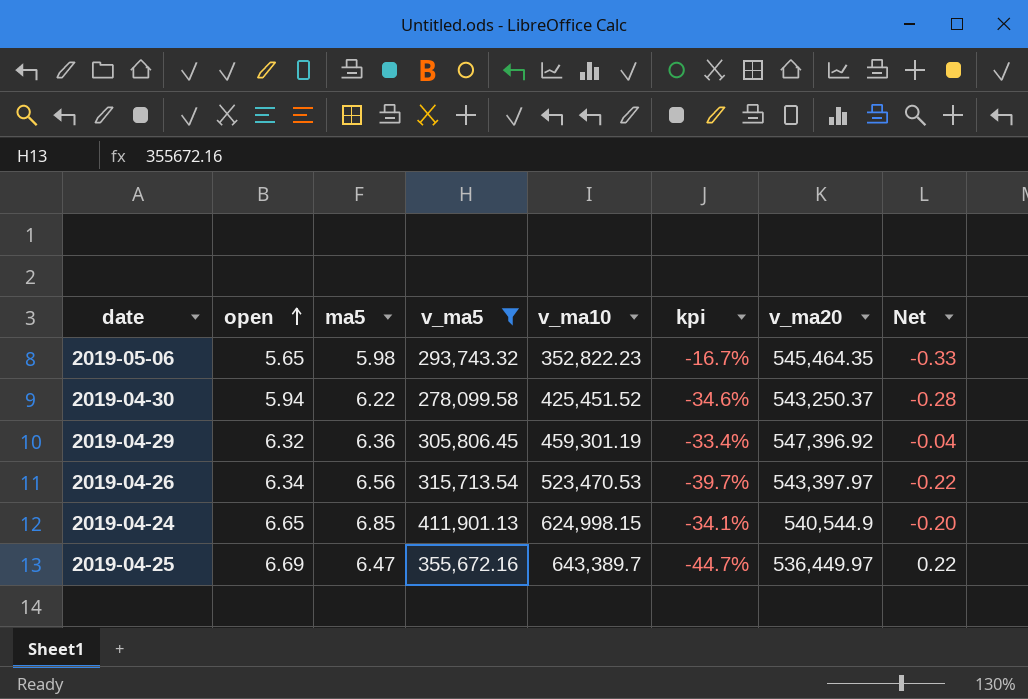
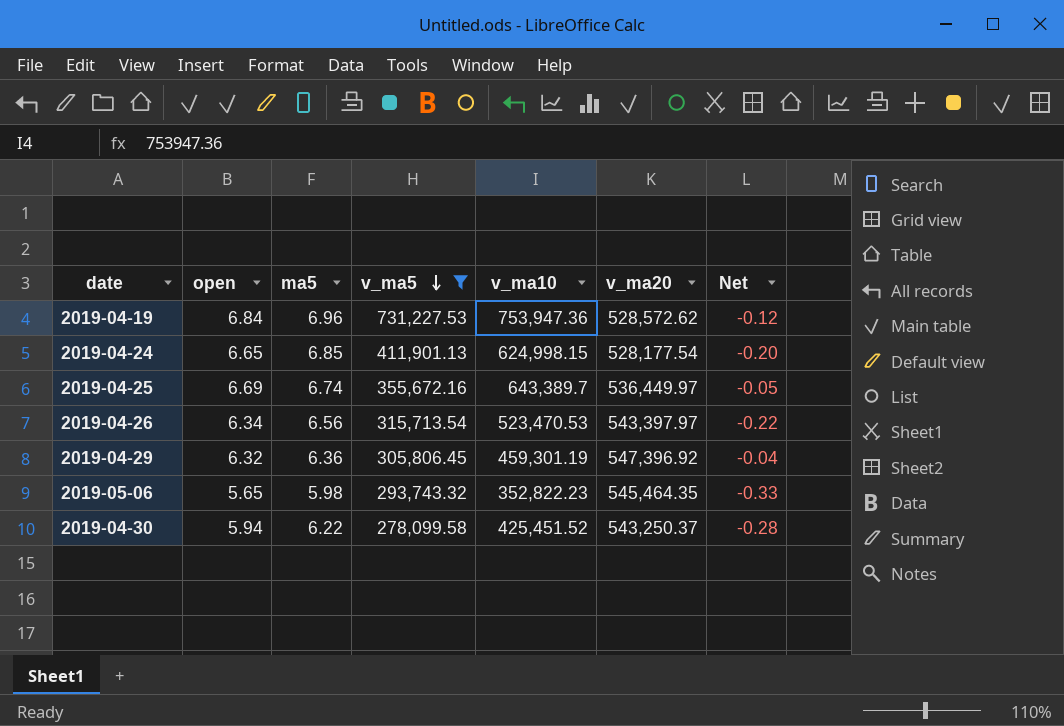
row order: open ascending -> v_ma5 descending
column kpi | formula: ([v_ma5] - [v_ma10]) / [v_ma10] -> none
row 2019-04-19: none -> 6.84 | 6.96 | 731,227.53 | 753,947.36 | 528,572.62 | -0.12
2019-04-24 | v_ma20: 540,544.9 -> 528,177.54
2019-04-25 | ma5: 6.47 -> 6.74
2019-04-25 | Net: 0.22 -> -0.05

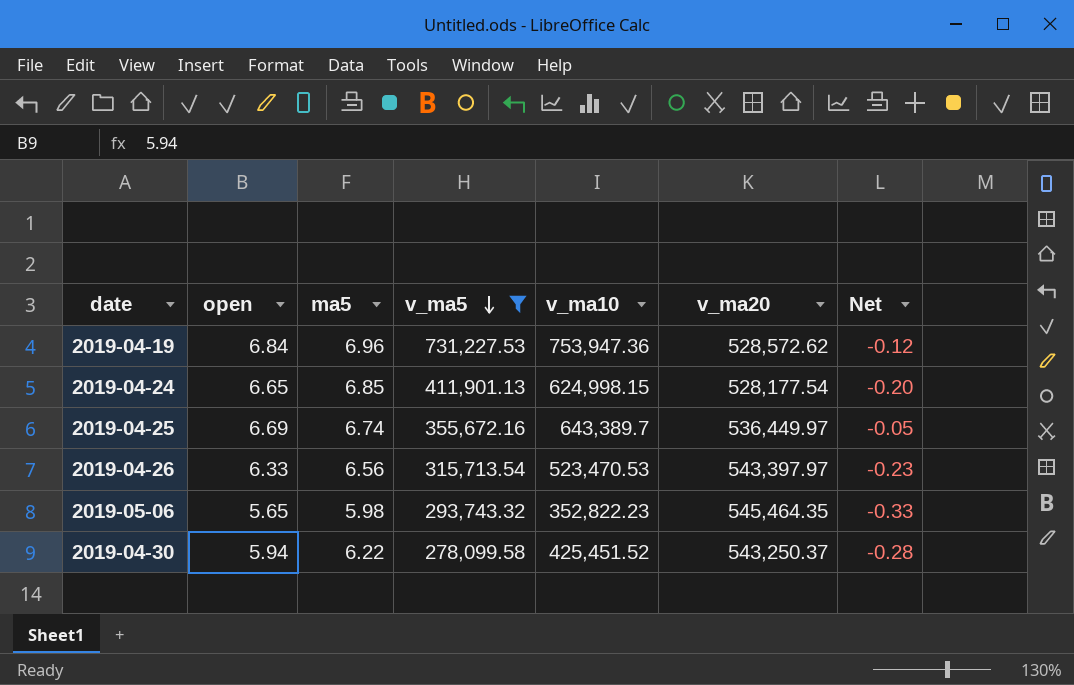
row 2019-04-29: 6.32 | 6.36 | 305,806.45 | 459,301.19 | 547,396.92 | -0.04 -> none
2019-04-26 | open: 6.34 -> 6.33
2019-04-26 | Net: -0.22 -> -0.23

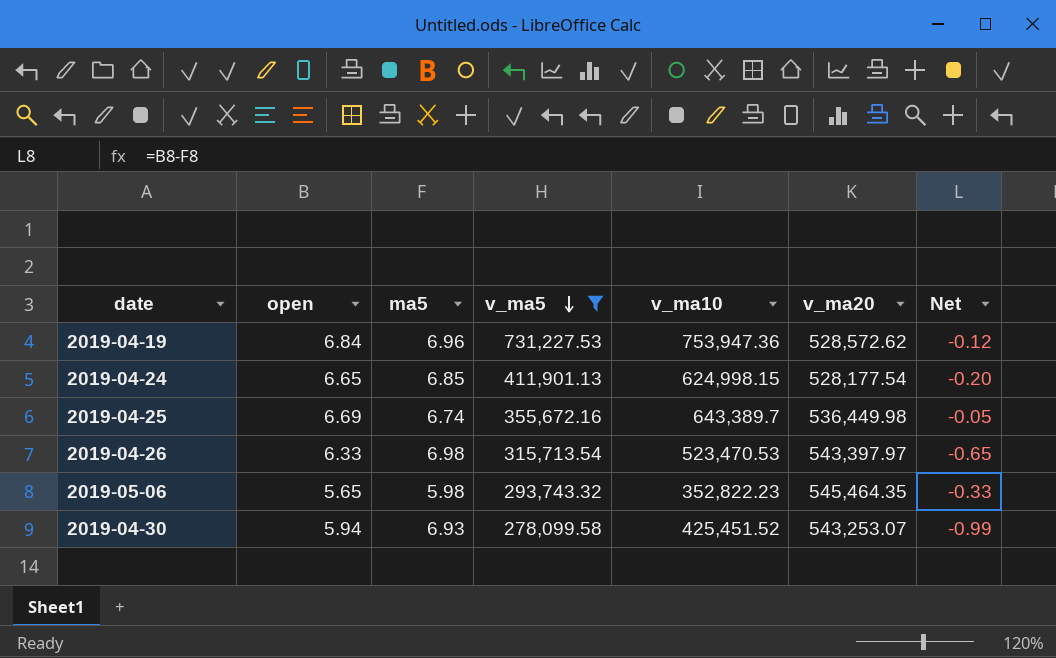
2019-04-25 | v_ma20: 536,449.97 -> 536,449.98
2019-04-26 | ma5: 6.56 -> 6.98
2019-04-26 | Net: -0.23 -> -0.65
2019-04-30 | ma5: 6.22 -> 6.93
2019-04-30 | v_ma20: 543,250.37 -> 543,253.07
2019-04-30 | Net: -0.28 -> -0.99

